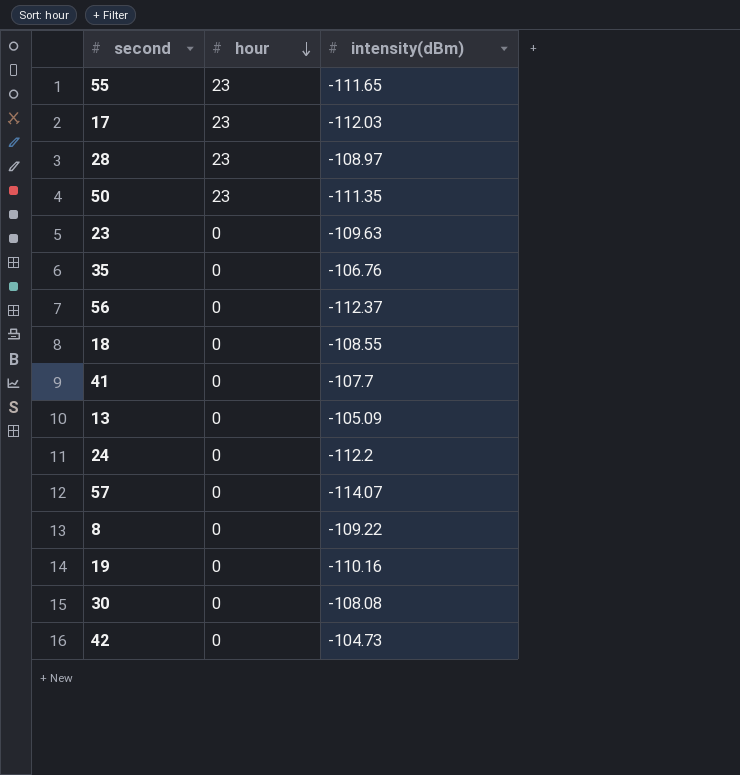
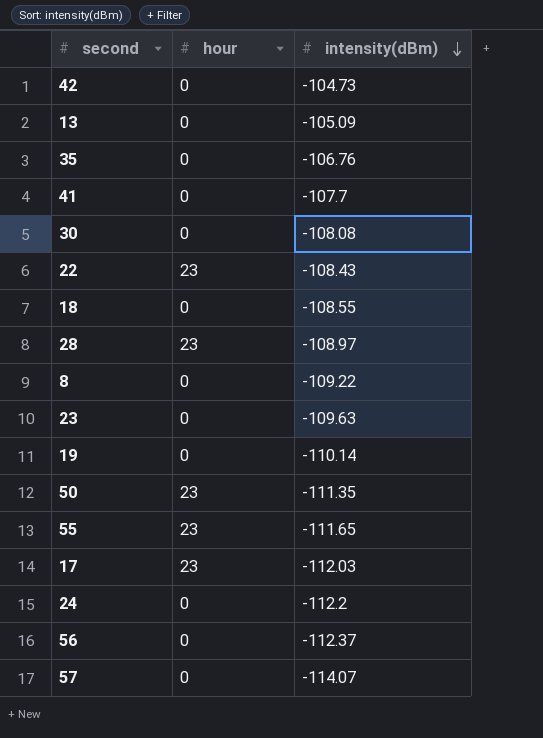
row order: hour descending -> intensity(dBm) descending
row 22: none -> 23 | -108.43
19 | intensity(dBm): -110.16 -> -110.14

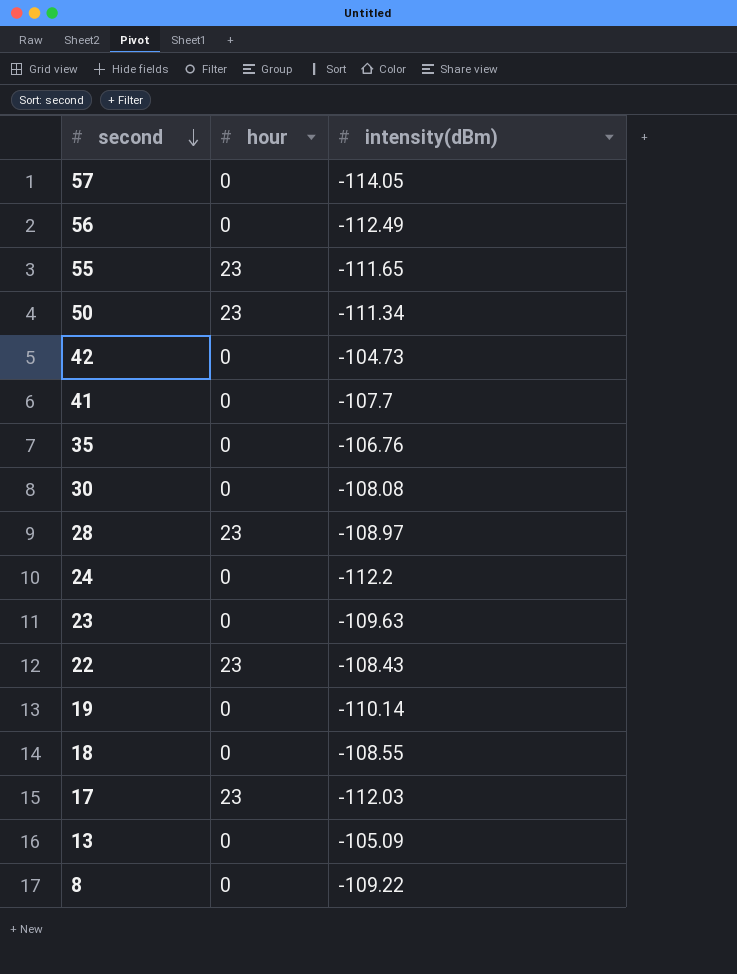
row order: intensity(dBm) descending -> second descending
57 | intensity(dBm): -114.07 -> -114.05
56 | intensity(dBm): -112.37 -> -112.49
50 | intensity(dBm): -111.35 -> -111.34

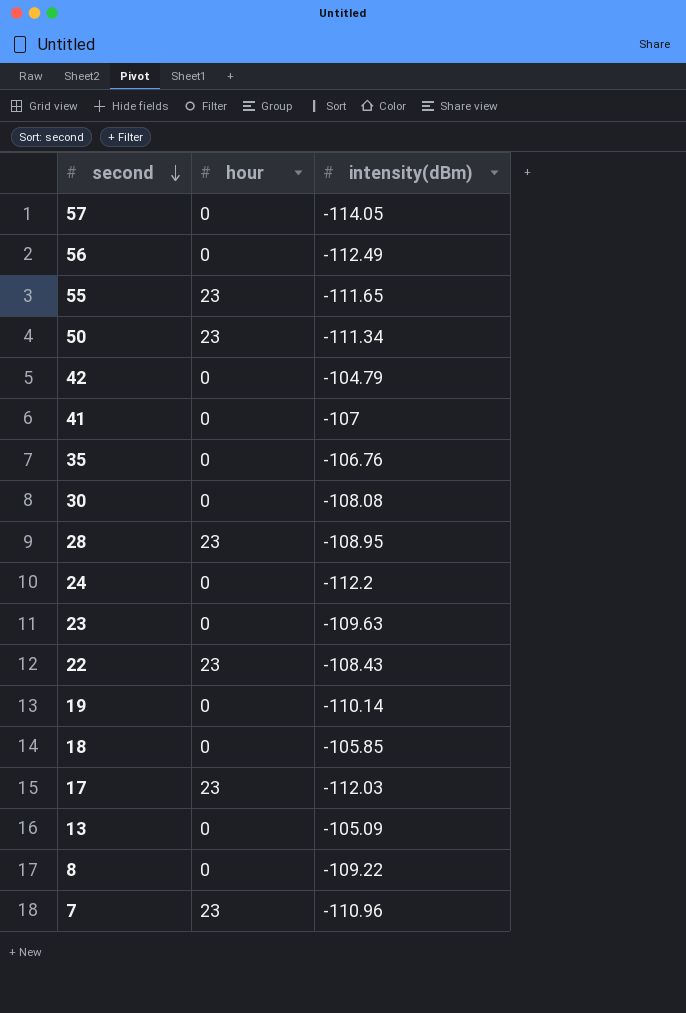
42 | intensity(dBm): -104.73 -> -104.79
41 | intensity(dBm): -107.7 -> -107
28 | intensity(dBm): -108.97 -> -108.95
18 | intensity(dBm): -108.55 -> -105.85
row 7: none -> 23 | -110.96

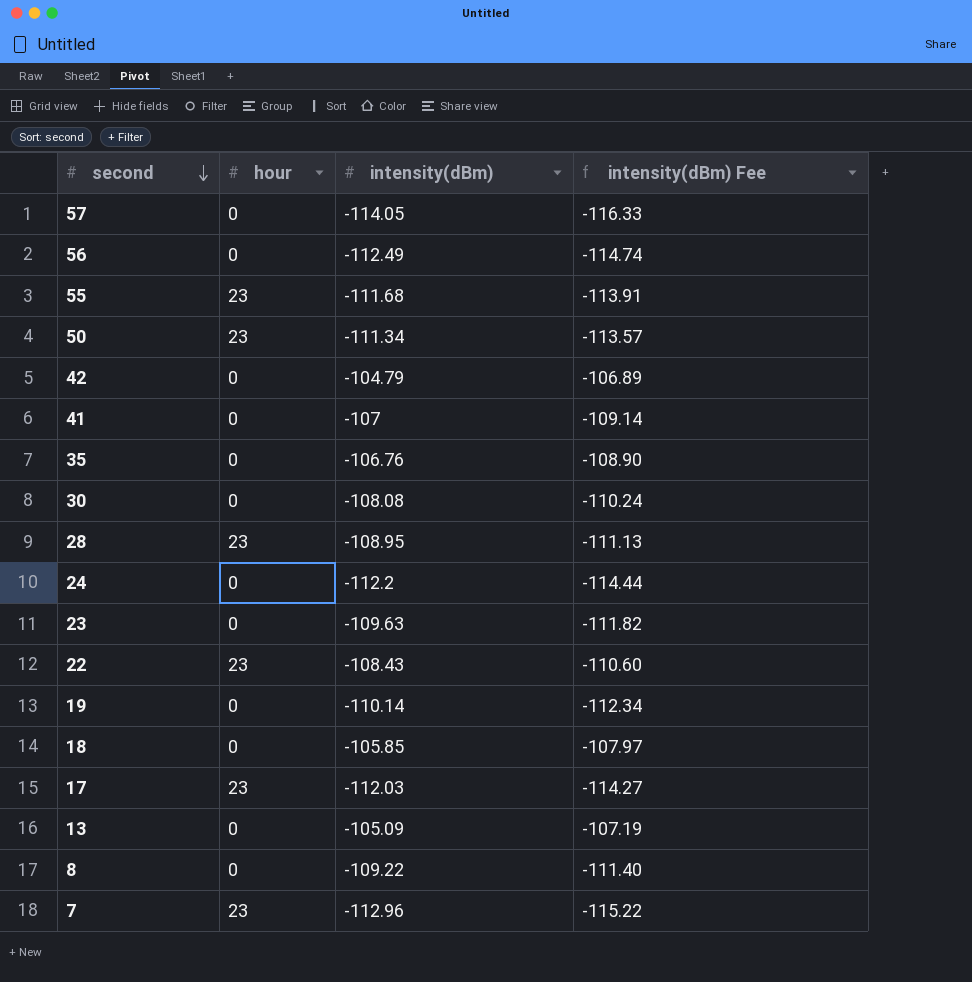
column intensity(dBm) Fee | formula: none -> [intensity(dBm)] * 1.02
55 | intensity(dBm): -111.65 -> -111.68
7 | intensity(dBm): -110.96 -> -112.96

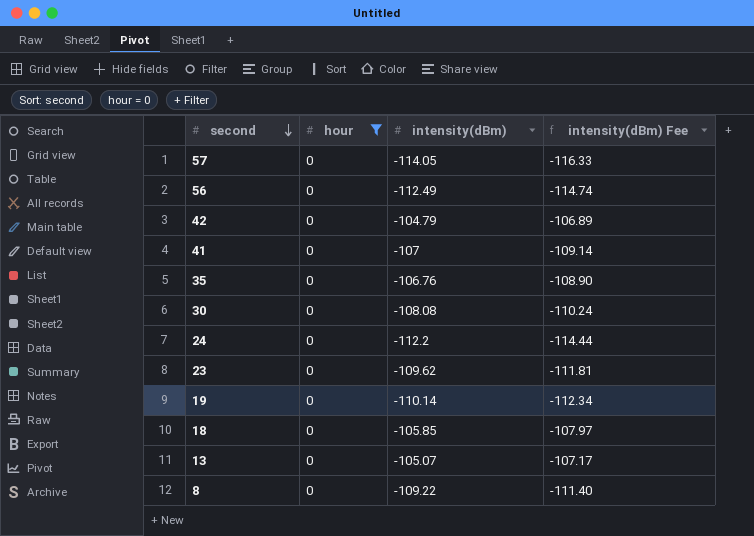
filter: none -> hour = 0
23 | intensity(dBm): -109.63 -> -109.62
23 | intensity(dBm) Fee: -111.82 -> -111.81
13 | intensity(dBm): -105.09 -> -105.07
13 | intensity(dBm) Fee: -107.19 -> -107.17

